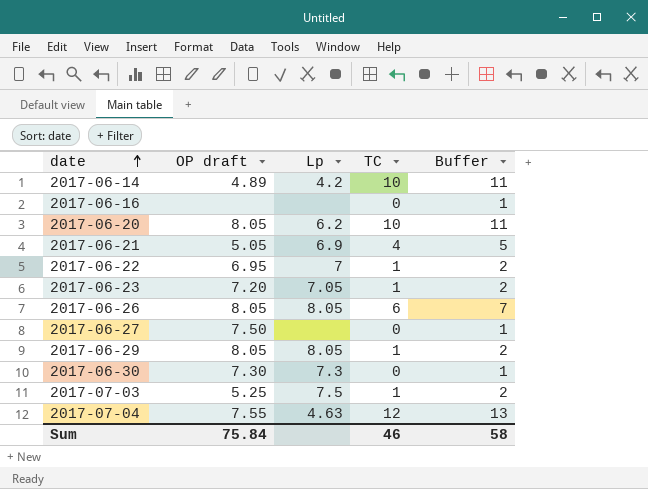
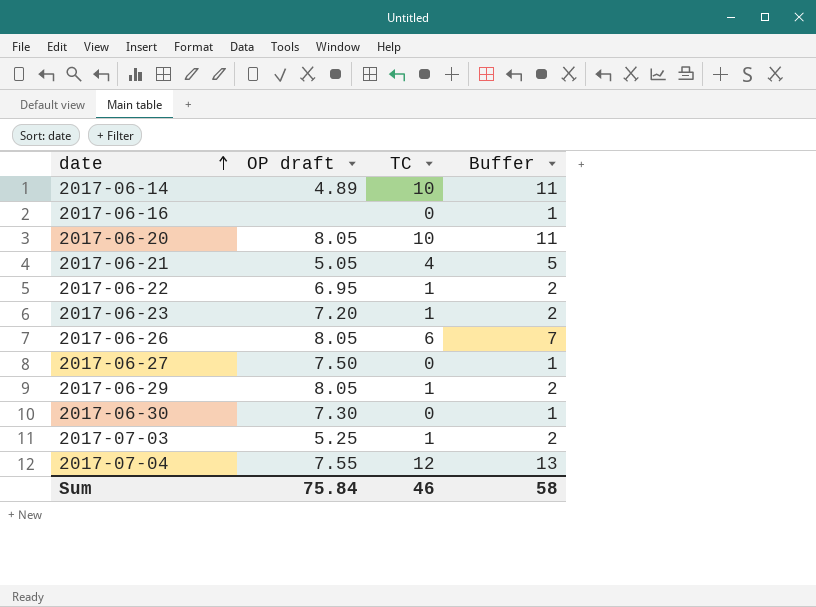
column Lp | position: 3 -> none

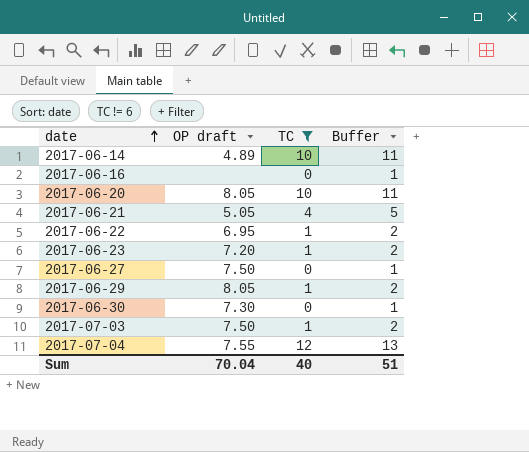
filter: none -> TC != 6
2017-07-03 | OP draft: 5.25 -> 7.50
Sum | OP draft: 75.84 -> 70.04
Sum | TC: 46 -> 40
Sum | Buffer: 58 -> 51

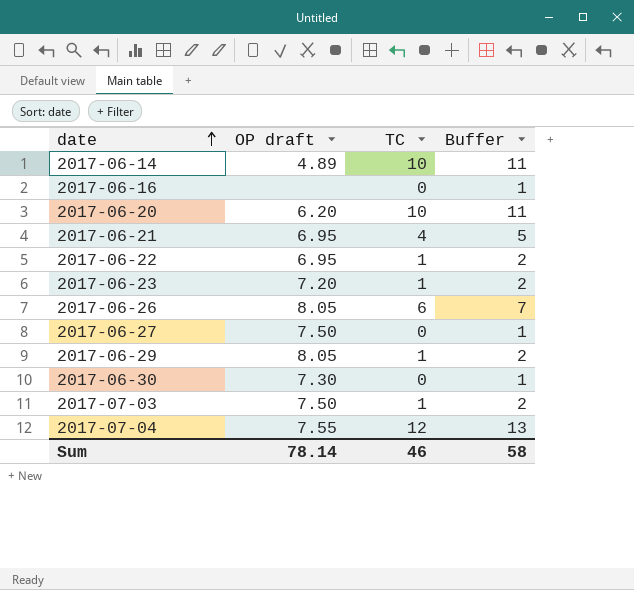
filter: TC != 6 -> none
2017-06-20 | OP draft: 8.05 -> 6.20
2017-06-21 | OP draft: 5.05 -> 6.95
Sum | OP draft: 70.04 -> 78.14
Sum | TC: 40 -> 46
Sum | Buffer: 51 -> 58

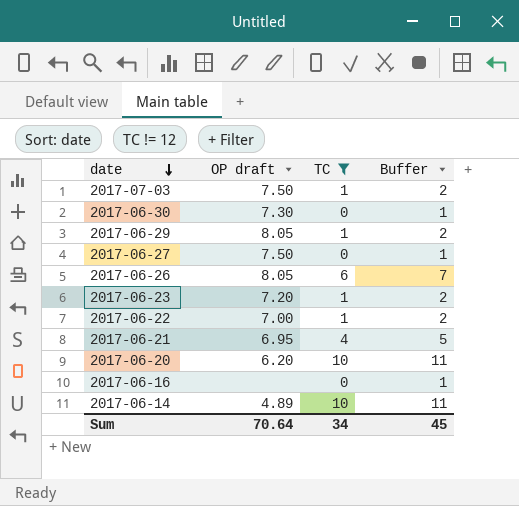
filter: none -> TC != 12
row order: date ascending -> date descending
2017-06-22 | OP draft: 6.95 -> 7.00
Sum | OP draft: 78.14 -> 70.64
Sum | TC: 46 -> 34
Sum | Buffer: 58 -> 45

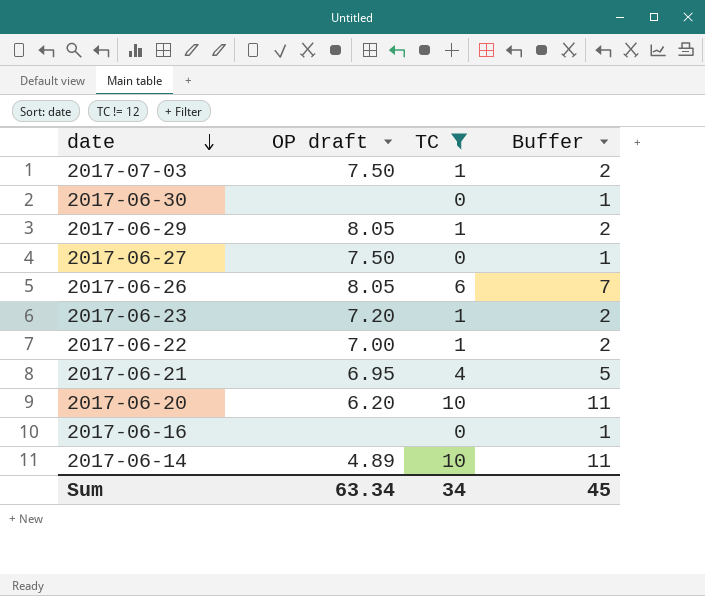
2017-06-30 | OP draft: 7.30 -> none
Sum | OP draft: 70.64 -> 63.34

